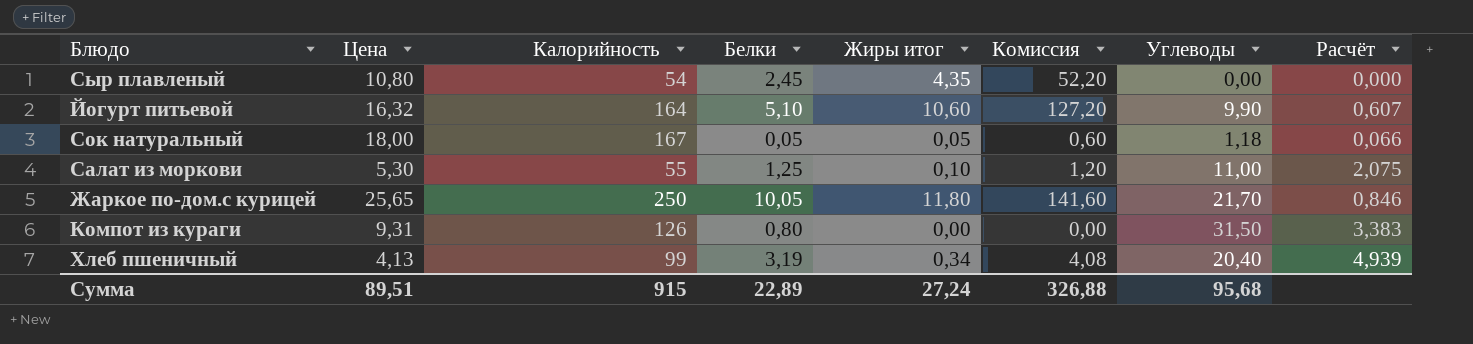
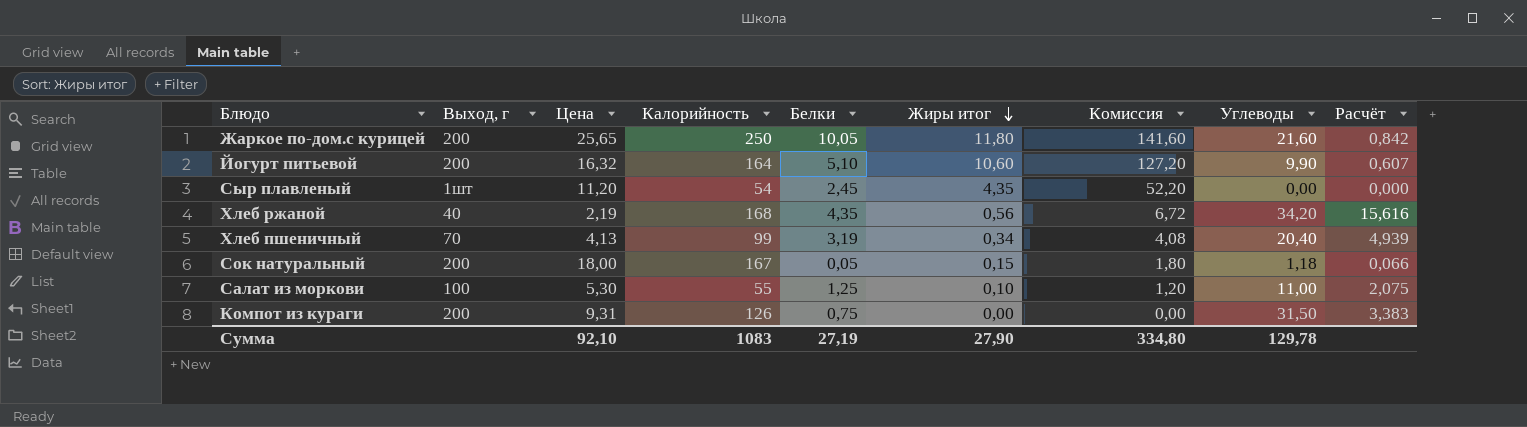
row order: none -> Жиры итог descending
column Выход, г | position: none -> 2
Жаркое по-дом.с курицей | Углеводы: 21,70 -> 21,60
Жаркое по-дом.с курицей | Расчёт: 0,846 -> 0,842
Сыр плавленый | Цена: 10,80 -> 11,20
row Хлеб ржаной: none -> 40 | 2,19 | 168 | 4,35 | 0,56 | 6,72 | 34,20 | 15,616
Сок натуральный | Жиры итог: 0,05 -> 0,15
Сок натуральный | Комиссия: 0,60 -> 1,80
Компот из кураги | Белки: 0,80 -> 0,75
Сумма | Цена: 89,51 -> 92,10
Сумма | Калорийность: 915 -> 1083
Сумма | Белки: 22,89 -> 27,19
Сумма | Жиры итог: 27,24 -> 27,90
Сумма | Комиссия: 326,88 -> 334,80
Сумма | Углеводы: 95,68 -> 129,78

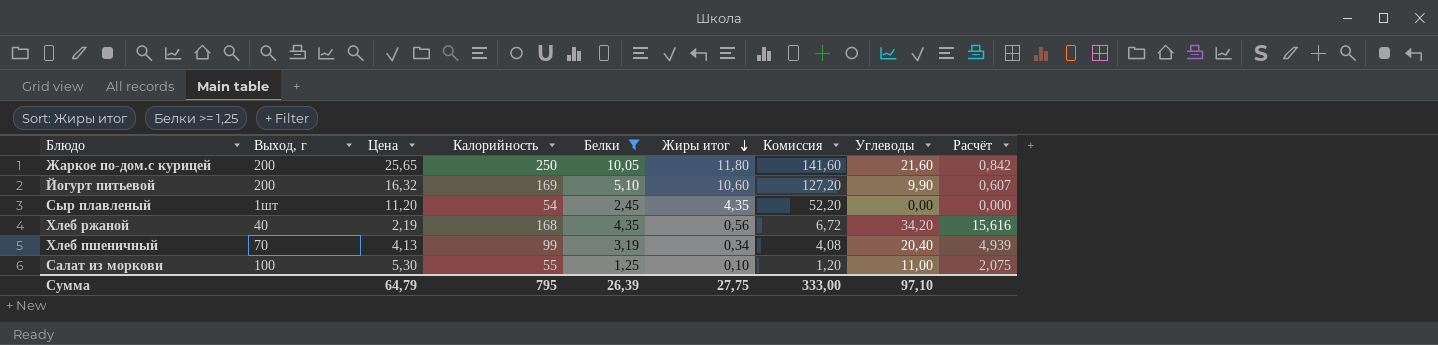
filter: none -> Белки >= 1,25
Йогурт питьевой | Калорийность: 164 -> 169
Сумма | Цена: 92,10 -> 64,79
Сумма | Калорийность: 1083 -> 795
Сумма | Белки: 27,19 -> 26,39
Сумма | Жиры итог: 27,90 -> 27,75
Сумма | Комиссия: 334,80 -> 333,00
Сумма | Углеводы: 129,78 -> 97,10

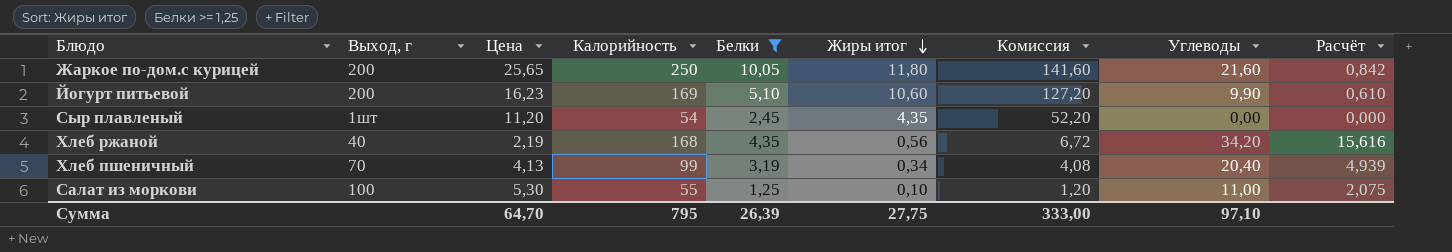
Йогурт питьевой | Цена: 16,32 -> 16,23
Йогурт питьевой | Расчёт: 0,607 -> 0,610
Сумма | Цена: 64,79 -> 64,70

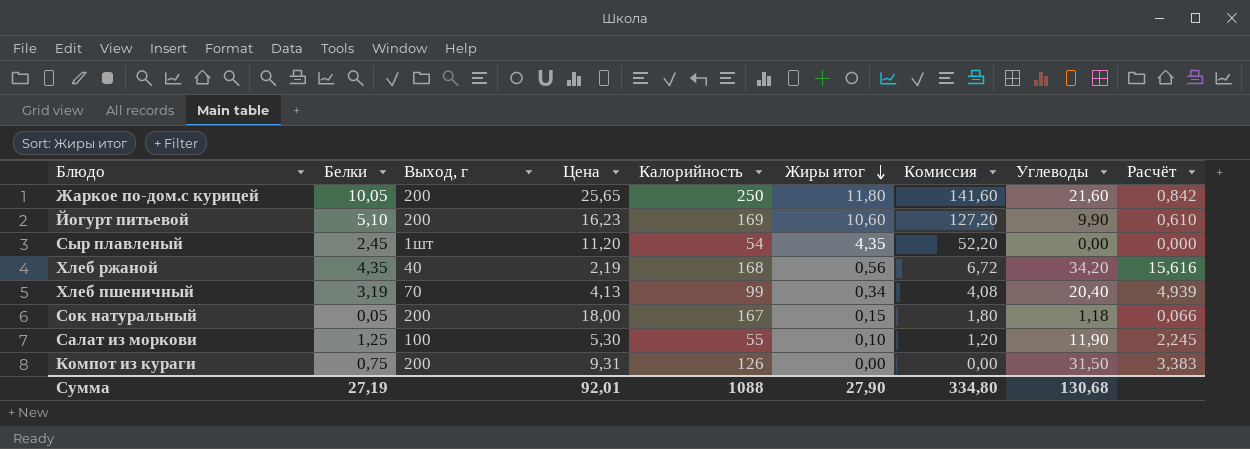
filter: Белки >= 1,25 -> none
column Белки | position: 5 -> 2
Салат из моркови | Углеводы: 11,00 -> 11,90
Салат из моркови | Расчёт: 2,075 -> 2,245
Сумма | Белки: 26,39 -> 27,19
Сумма | Цена: 64,70 -> 92,01
Сумма | Калорийность: 795 -> 1088
Сумма | Жиры итог: 27,75 -> 27,90
Сумма | Комиссия: 333,00 -> 334,80
Сумма | Углеводы: 97,10 -> 130,68

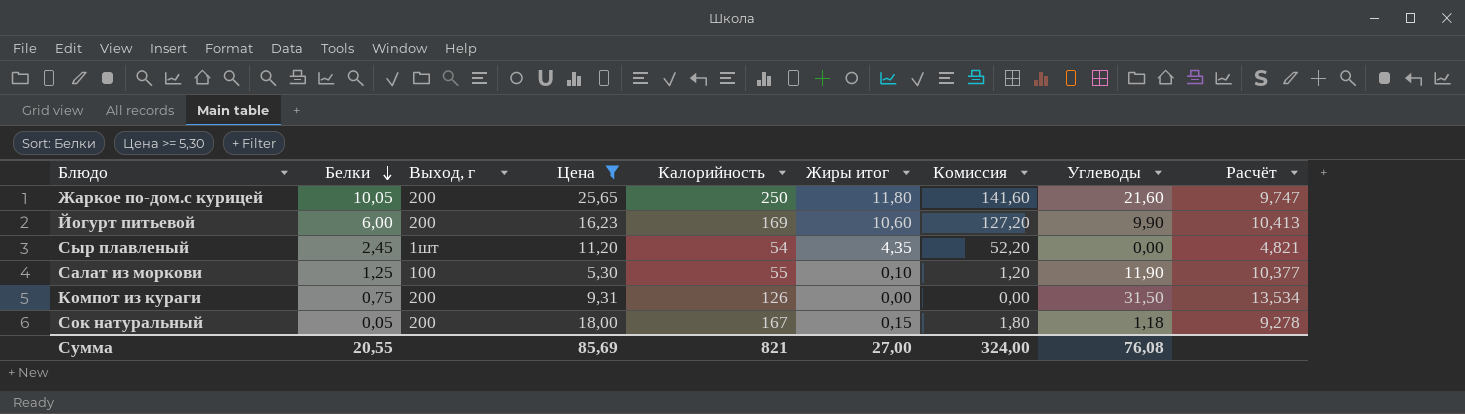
filter: none -> Цена >= 5,30
row order: Жиры итог descending -> Белки descending
column Расчёт | formula: [Углеводы] / [Цена] -> [Калорийность] / [Цена]
Йогурт питьевой | Белки: 5,10 -> 6,00
Сумма | Белки: 27,19 -> 20,55
Сумма | Цена: 92,01 -> 85,69
Сумма | Калорийность: 1088 -> 821
Сумма | Жиры итог: 27,90 -> 27,00
Сумма | Комиссия: 334,80 -> 324,00
Сумма | Углеводы: 130,68 -> 76,08

